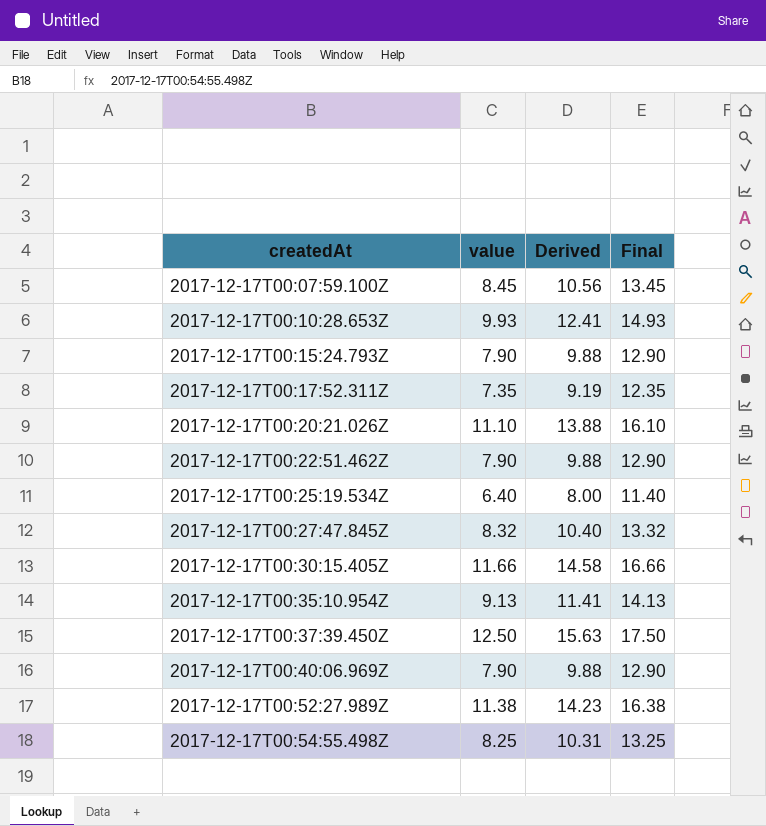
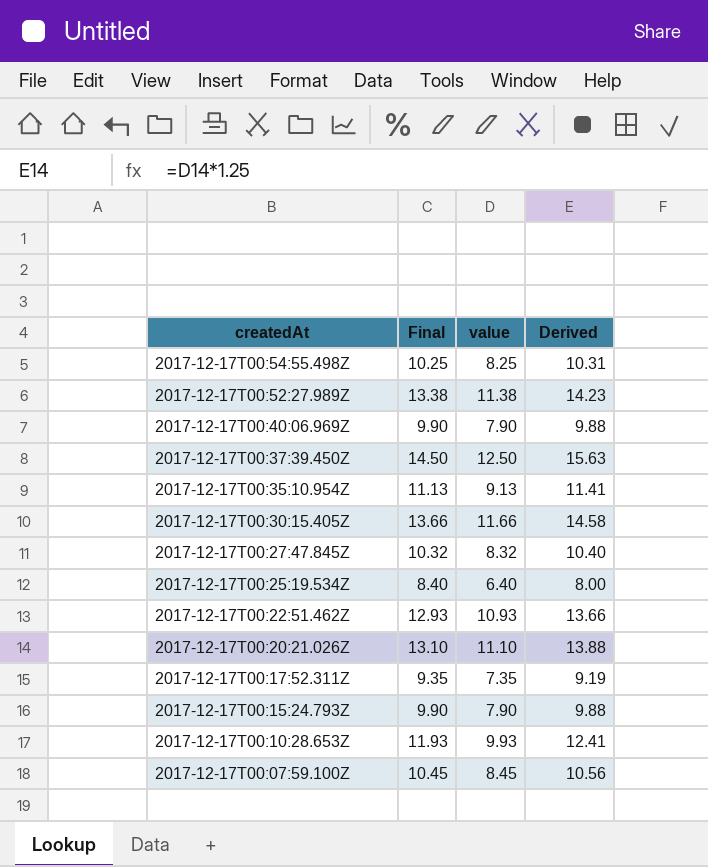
row order: createdAt ascending -> createdAt descending
column Final | formula: [value] + 5 -> [value] + 2
column Final | position: 4 -> 2
2017-12-17T00:22:51.462Z | value: 7.90 -> 10.93
2017-12-17T00:22:51.462Z | Derived: 9.88 -> 13.66

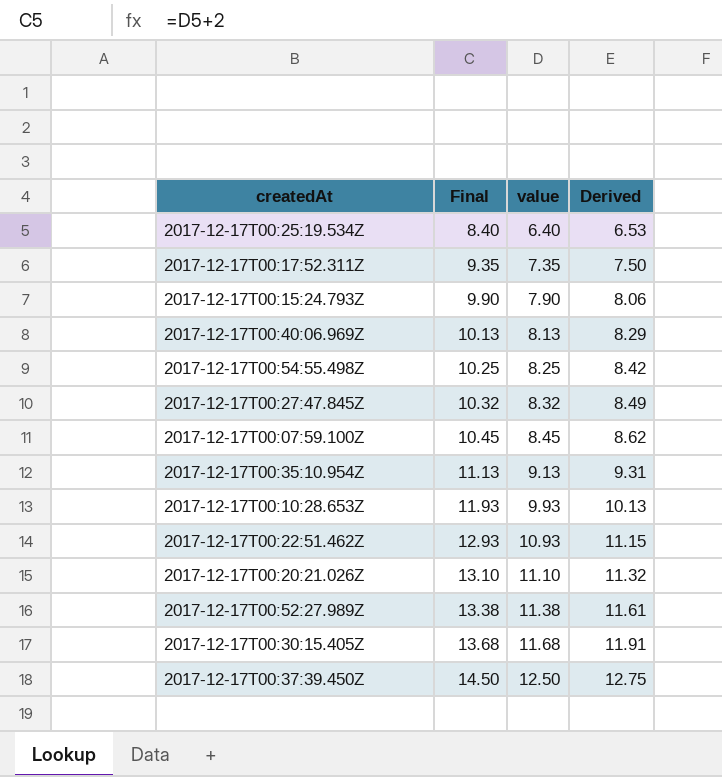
row order: createdAt descending -> Final ascending
column Derived | formula: [value] * 1.25 -> [value] * 1.02
2017-12-17T00:40:06.969Z | Final: 9.90 -> 10.13
2017-12-17T00:40:06.969Z | value: 7.90 -> 8.13
2017-12-17T00:30:15.405Z | Final: 13.66 -> 13.68
2017-12-17T00:30:15.405Z | value: 11.66 -> 11.68

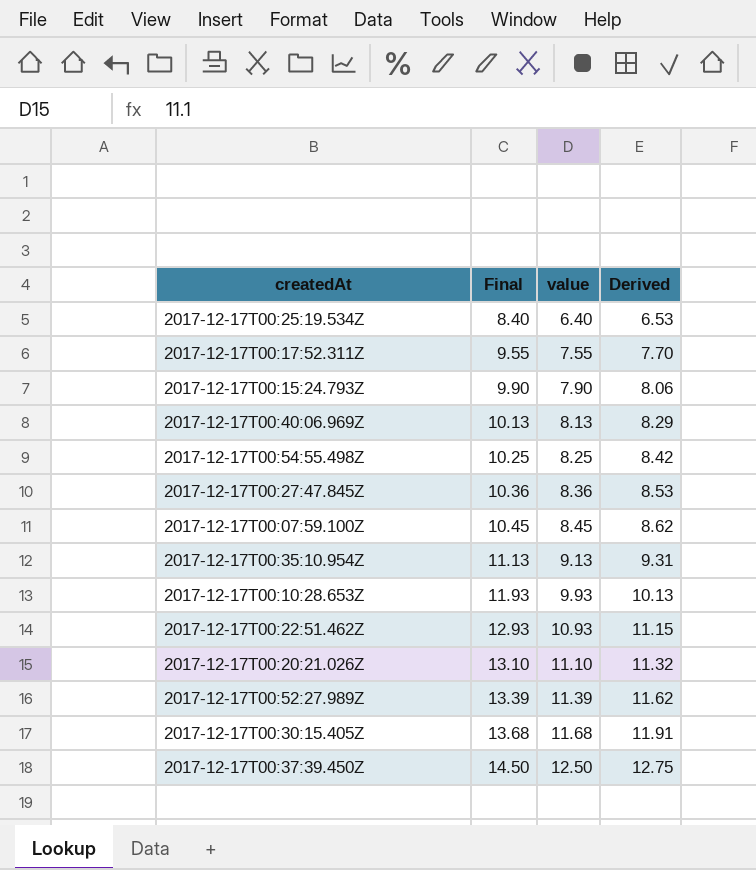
2017-12-17T00:17:52.311Z | Final: 9.35 -> 9.55
2017-12-17T00:17:52.311Z | value: 7.35 -> 7.55
2017-12-17T00:17:52.311Z | Derived: 7.50 -> 7.70
2017-12-17T00:27:47.845Z | Final: 10.32 -> 10.36
2017-12-17T00:27:47.845Z | value: 8.32 -> 8.36
2017-12-17T00:27:47.845Z | Derived: 8.49 -> 8.53
2017-12-17T00:52:27.989Z | Final: 13.38 -> 13.39
2017-12-17T00:52:27.989Z | value: 11.38 -> 11.39
2017-12-17T00:52:27.989Z | Derived: 11.61 -> 11.62

